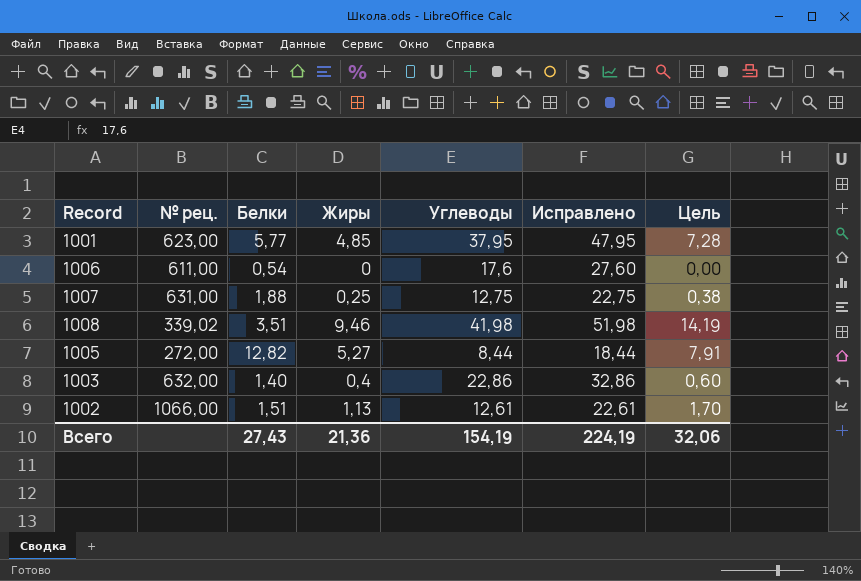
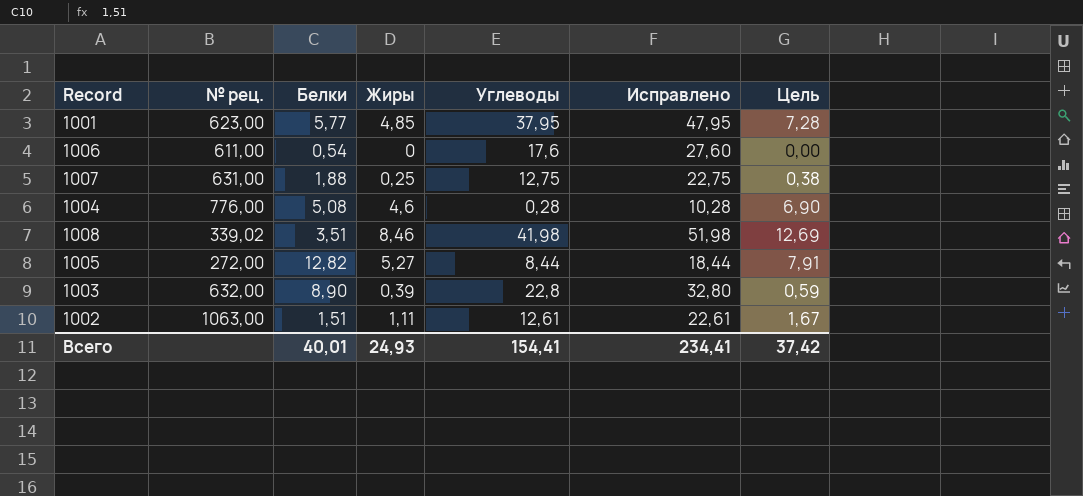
row 1004: none -> 776,00 | 5,08 | 4,6 | 0,28 | 10,28 | 6,90
1008 | Жиры: 9,46 -> 8,46
1008 | Цель: 14,19 -> 12,69
1003 | Белки: 1,40 -> 8,90
1003 | Жиры: 0,4 -> 0,39
1003 | Углеводы: 22,86 -> 22,8
1003 | Исправлено: 32,86 -> 32,80
1003 | Цель: 0,60 -> 0,59
1002 | № рец.: 1066,00 -> 1063,00
1002 | Жиры: 1,13 -> 1,11
1002 | Цель: 1,70 -> 1,67
Всего | Белки: 27,43 -> 40,01
Всего | Жиры: 21,36 -> 24,93
Всего | Углеводы: 154,19 -> 154,41
Всего | Исправлено: 224,19 -> 234,41
Всего | Цель: 32,06 -> 37,42

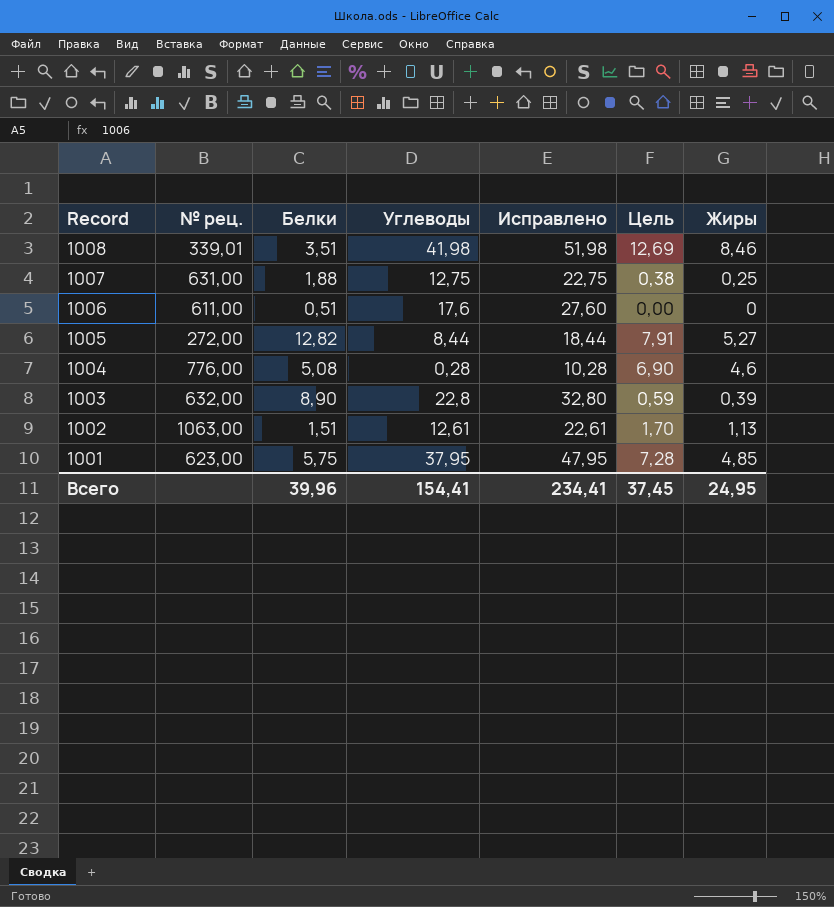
row order: none -> Record descending
column Жиры | position: 4 -> 7
1008 | № рец.: 339,02 -> 339,01
1006 | Белки: 0,54 -> 0,51
1002 | Цель: 1,67 -> 1,70
1002 | Жиры: 1,11 -> 1,13
1001 | Белки: 5,77 -> 5,75
Всего | Белки: 40,01 -> 39,96
Всего | Цель: 37,42 -> 37,45
Всего | Жиры: 24,93 -> 24,95

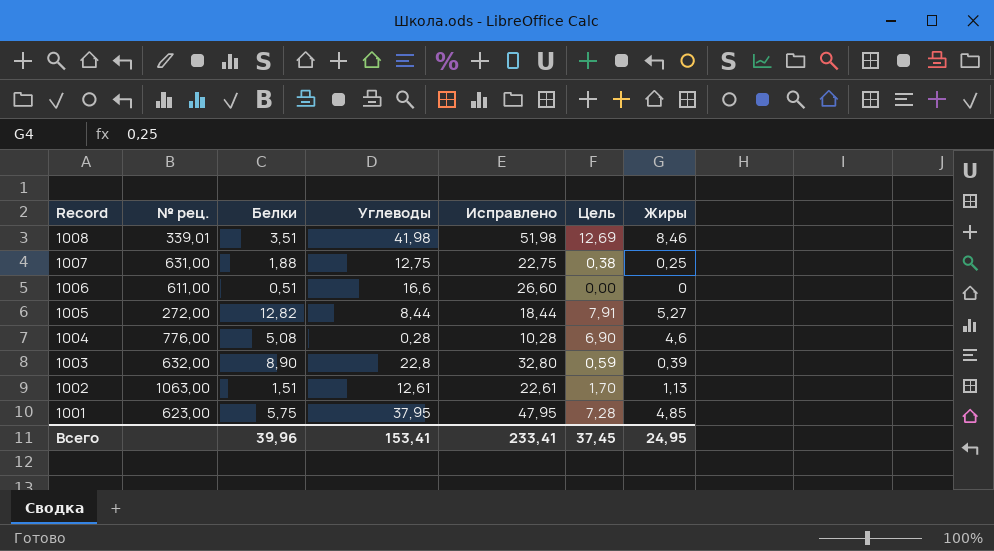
1006 | Углеводы: 17,6 -> 16,6
1006 | Исправлено: 27,60 -> 26,60
Всего | Углеводы: 154,41 -> 153,41
Всего | Исправлено: 234,41 -> 233,41

